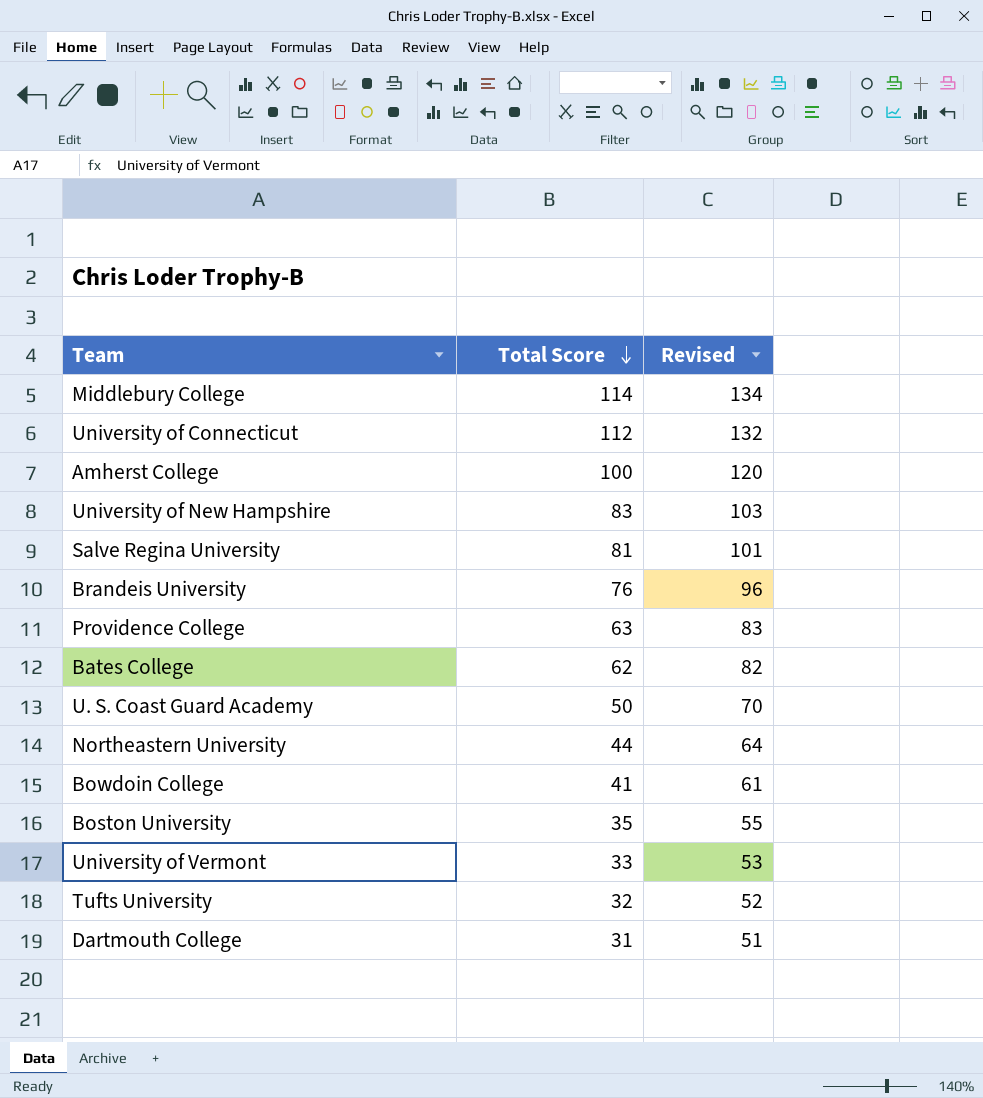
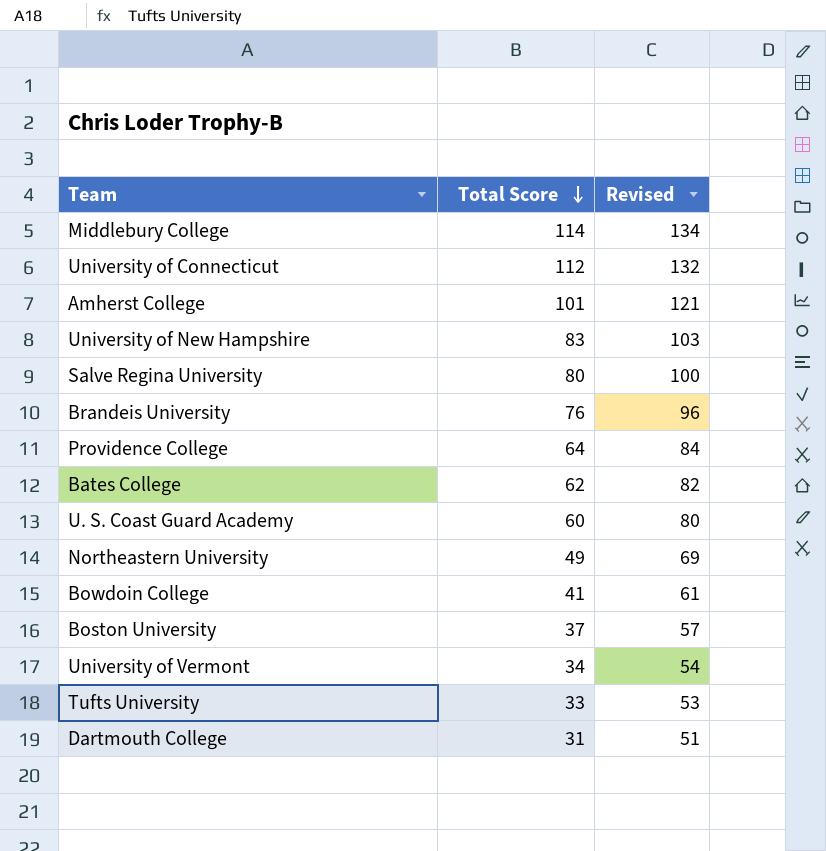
Amherst College | Total Score: 100 -> 101
Amherst College | Revised: 120 -> 121
Salve Regina University | Total Score: 81 -> 80
Salve Regina University | Revised: 101 -> 100
Providence College | Total Score: 63 -> 64
Providence College | Revised: 83 -> 84
U. S. Coast Guard Academy | Total Score: 50 -> 60
U. S. Coast Guard Academy | Revised: 70 -> 80
Northeastern University | Total Score: 44 -> 49
Northeastern University | Revised: 64 -> 69
Boston University | Total Score: 35 -> 37
Boston University | Revised: 55 -> 57
University of Vermont | Total Score: 33 -> 34
University of Vermont | Revised: 53 -> 54
Tufts University | Total Score: 32 -> 33
Tufts University | Revised: 52 -> 53

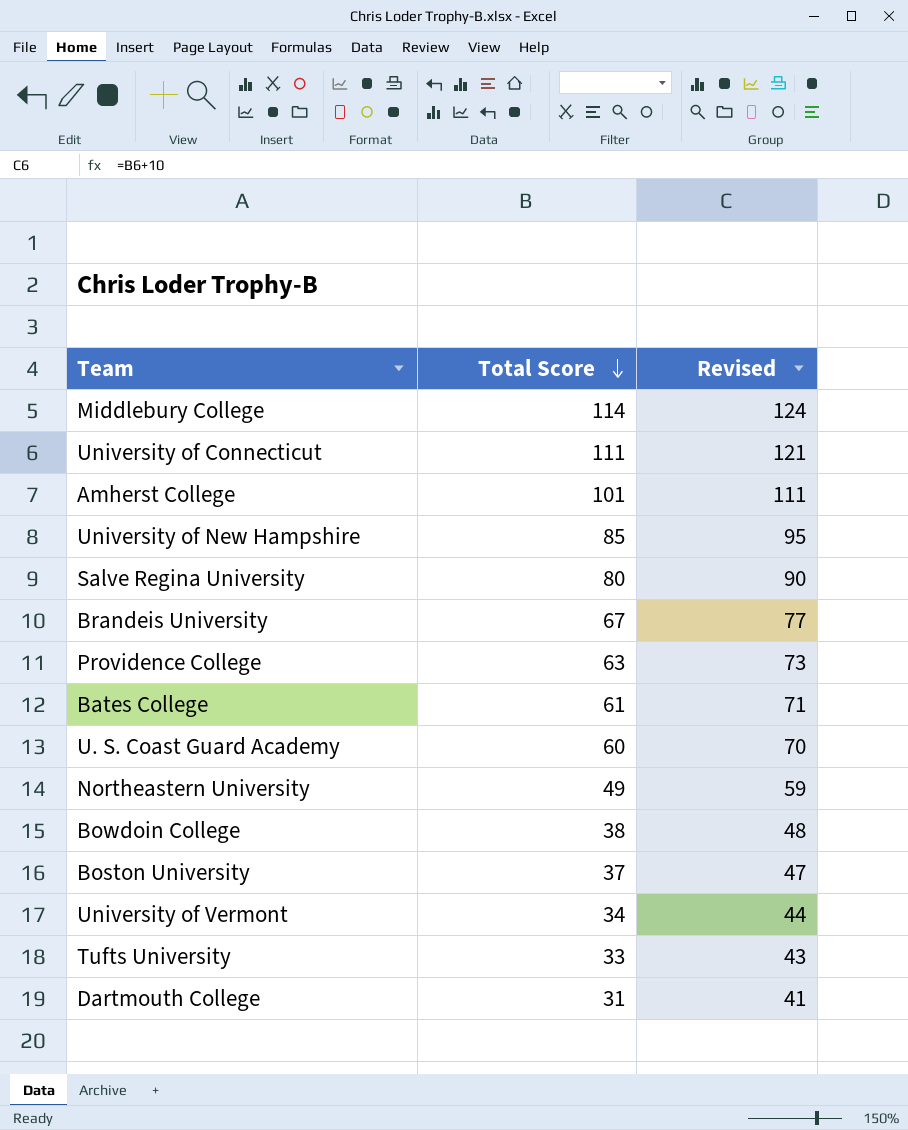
column Revised | formula: [Total Score] + 20 -> [Total Score] + 10
University of Connecticut | Total Score: 112 -> 111
University of New Hampshire | Total Score: 83 -> 85
Brandeis University | Total Score: 76 -> 67
Providence College | Total Score: 64 -> 63
Bates College | Total Score: 62 -> 61
Bowdoin College | Total Score: 41 -> 38

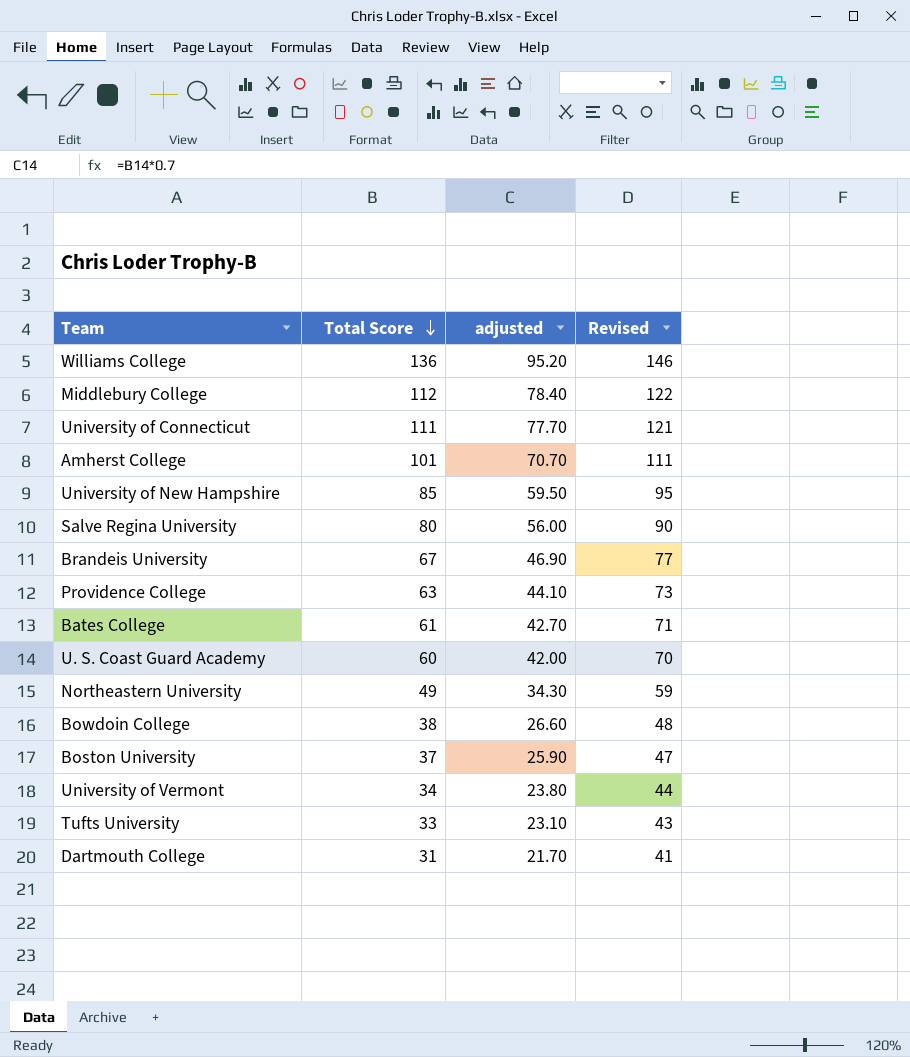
column adjusted | formula: none -> [Total Score] * 0.7
row Williams College: none -> 136 | 95.20 | 146
Middlebury College | Total Score: 114 -> 112
Middlebury College | Revised: 124 -> 122

